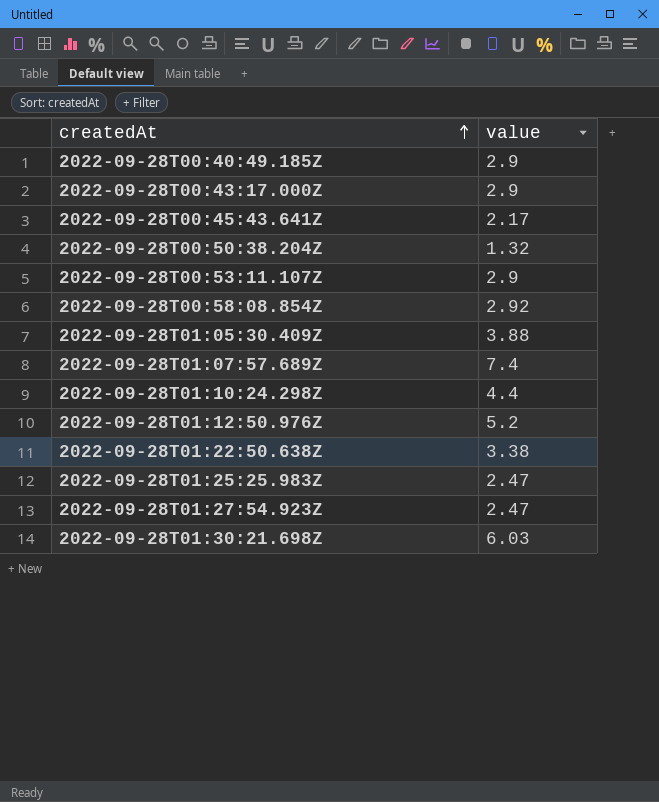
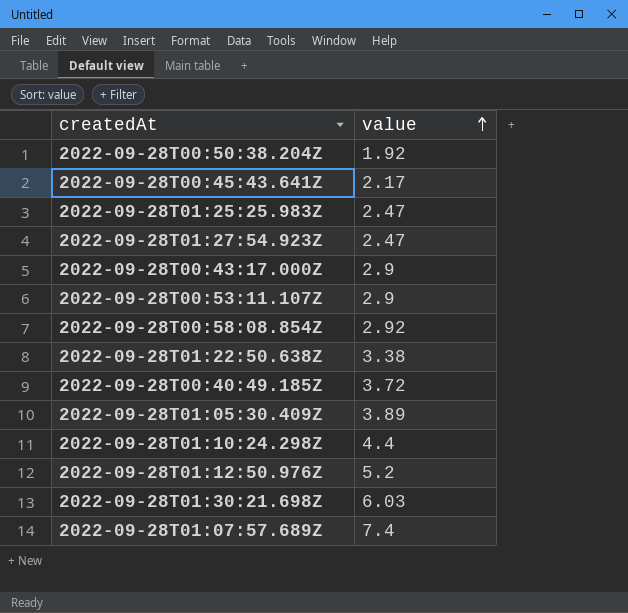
row order: createdAt ascending -> value ascending
2022-09-28T00:50:38.204Z | value: 1.32 -> 1.92
2022-09-28T00:40:49.185Z | value: 2.9 -> 3.72
2022-09-28T01:05:30.409Z | value: 3.88 -> 3.89

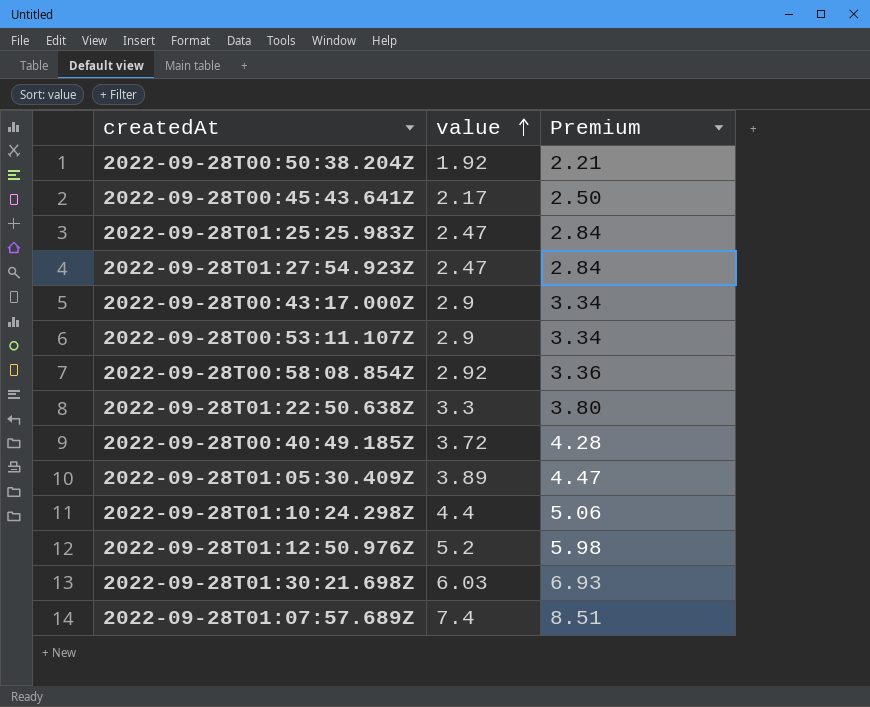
column Premium | formula: none -> [value] * 1.15
2022-09-28T01:22:50.638Z | value: 3.38 -> 3.3

